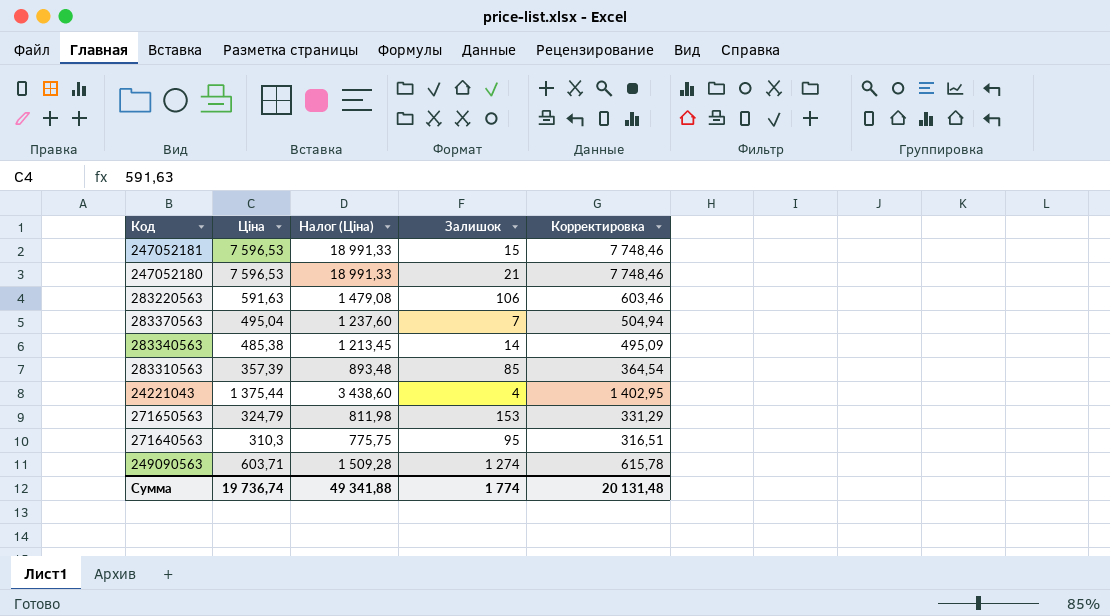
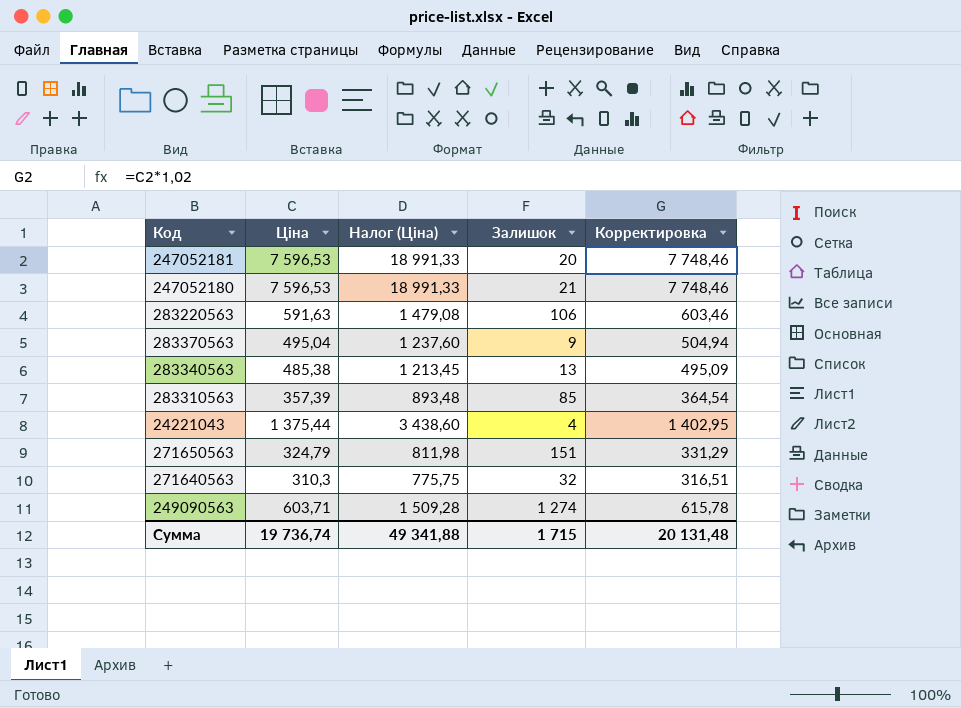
247052181 | Залишок: 15 -> 20
283370563 | Залишок: 7 -> 9
283340563 | Залишок: 14 -> 13
271650563 | Залишок: 153 -> 151
271640563 | Залишок: 95 -> 32
Сумма | Залишок: 1 774 -> 1 715

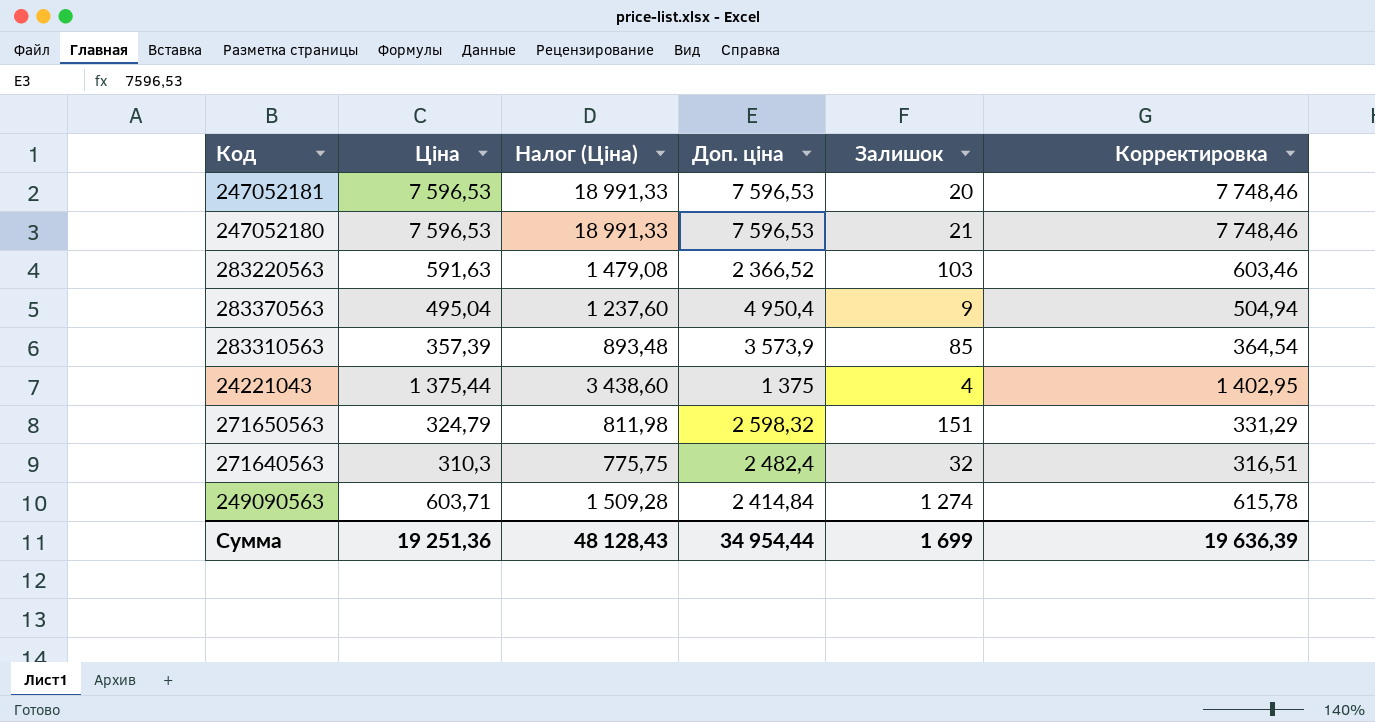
column Доп. ціна | position: none -> 4
row 283340563: 485,38 | 1 213,45 | 13 | 495,09 -> none
283220563 | Залишок: 106 -> 103
Сумма | Ціна: 19 736,74 -> 19 251,36
Сумма | Налог (Ціна): 49 341,88 -> 48 128,43
Сумма | Залишок: 1 715 -> 1 699
Сумма | Корректировка: 20 131,48 -> 19 636,39

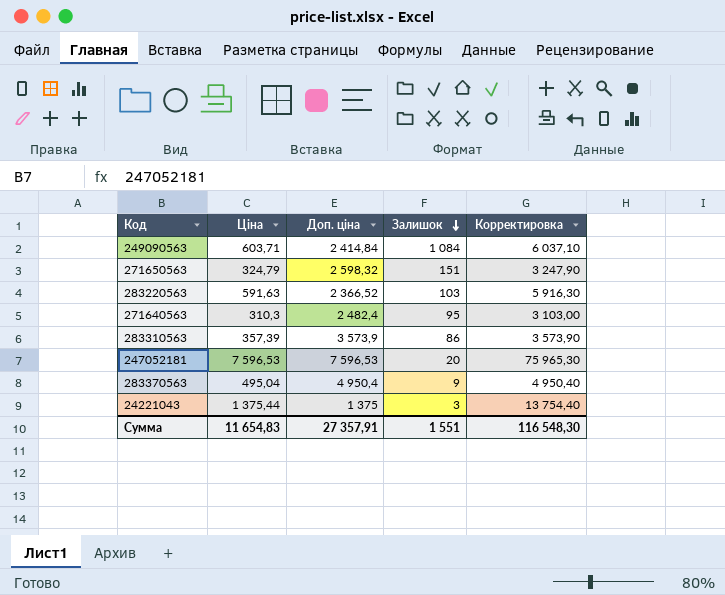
row order: none -> Залишок descending
column Налог (Ціна) | formula: [Ціна] * 2,5 -> none
column Корректировка | formula: [Ціна] * 1,02 -> [Ціна] * 10
row 247052180: 7 596,53 | 18 991,33 | 7 596,53 | 21 | 7 748,46 -> none
249090563 | Залишок: 1 274 -> 1 084
271640563 | Залишок: 32 -> 95
283310563 | Залишок: 85 -> 86
24221043 | Залишок: 4 -> 3
Сумма | Ціна: 19 251,36 -> 11 654,83
Сумма | Доп. ціна: 34 954,44 -> 27 357,91
Сумма | Залишок: 1 699 -> 1 551
Сумма | Корректировка: 19 636,39 -> 116 548,30

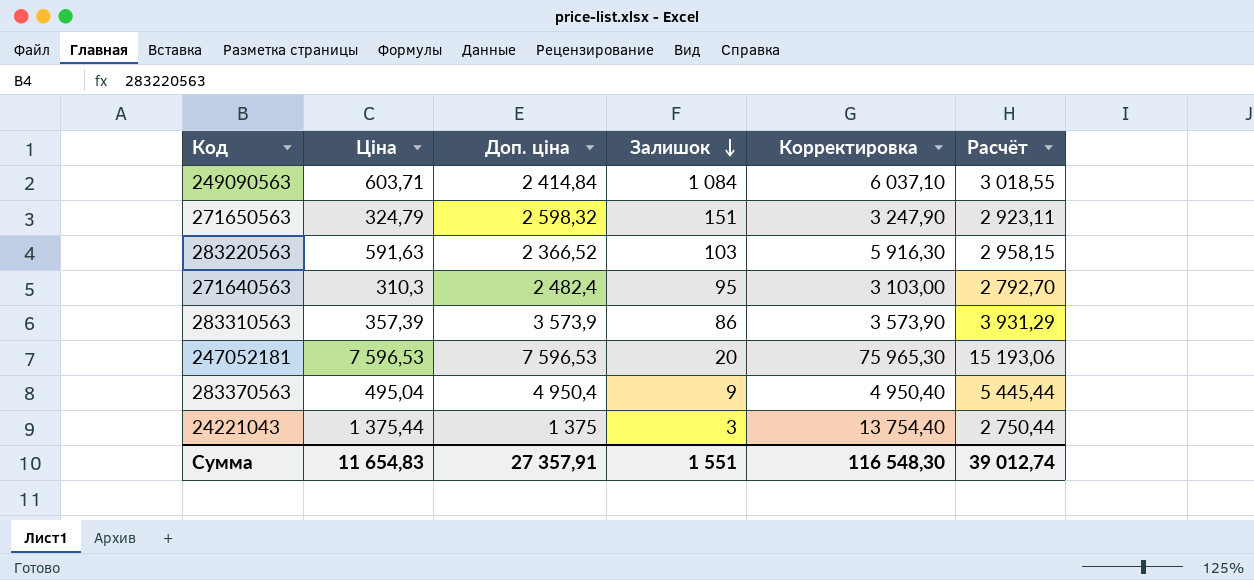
column Расчёт | formula: none -> [Ціна] + [Доп. ціна]

